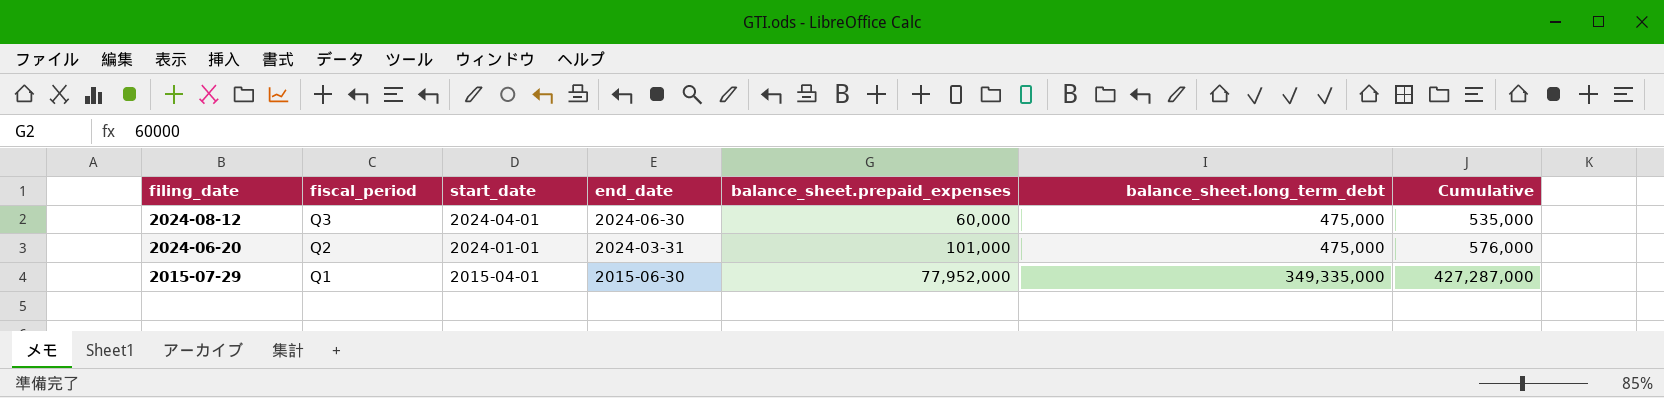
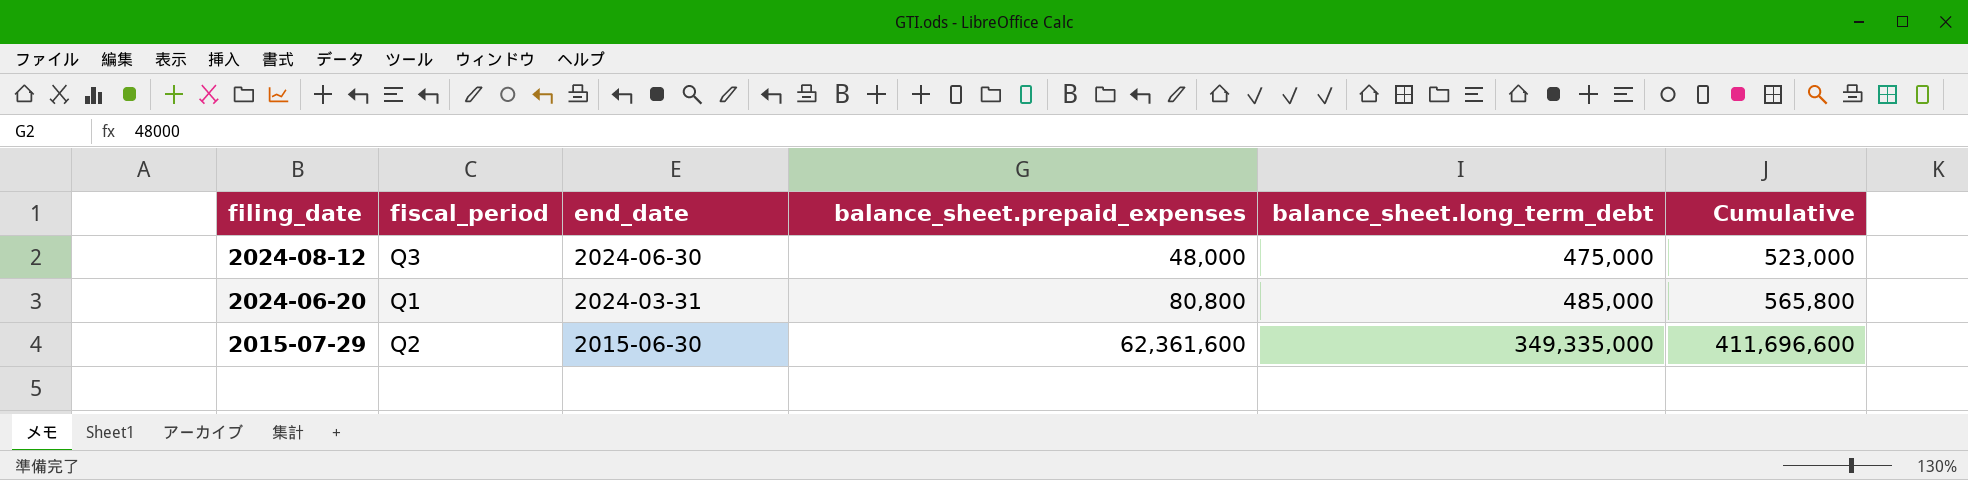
column start_date | position: 3 -> none
2024-08-12 | balance_sheet.prepaid_expenses: 60,000 -> 48,000
2024-08-12 | Cumulative: 535,000 -> 523,000
2024-06-20 | fiscal_period: Q2 -> Q1
2024-06-20 | balance_sheet.prepaid_expenses: 101,000 -> 80,800
2024-06-20 | balance_sheet.long_term_debt: 475,000 -> 485,000
2024-06-20 | Cumulative: 576,000 -> 565,800
2015-07-29 | fiscal_period: Q1 -> Q2
2015-07-29 | balance_sheet.prepaid_expenses: 77,952,000 -> 62,361,600
2015-07-29 | Cumulative: 427,287,000 -> 411,696,600

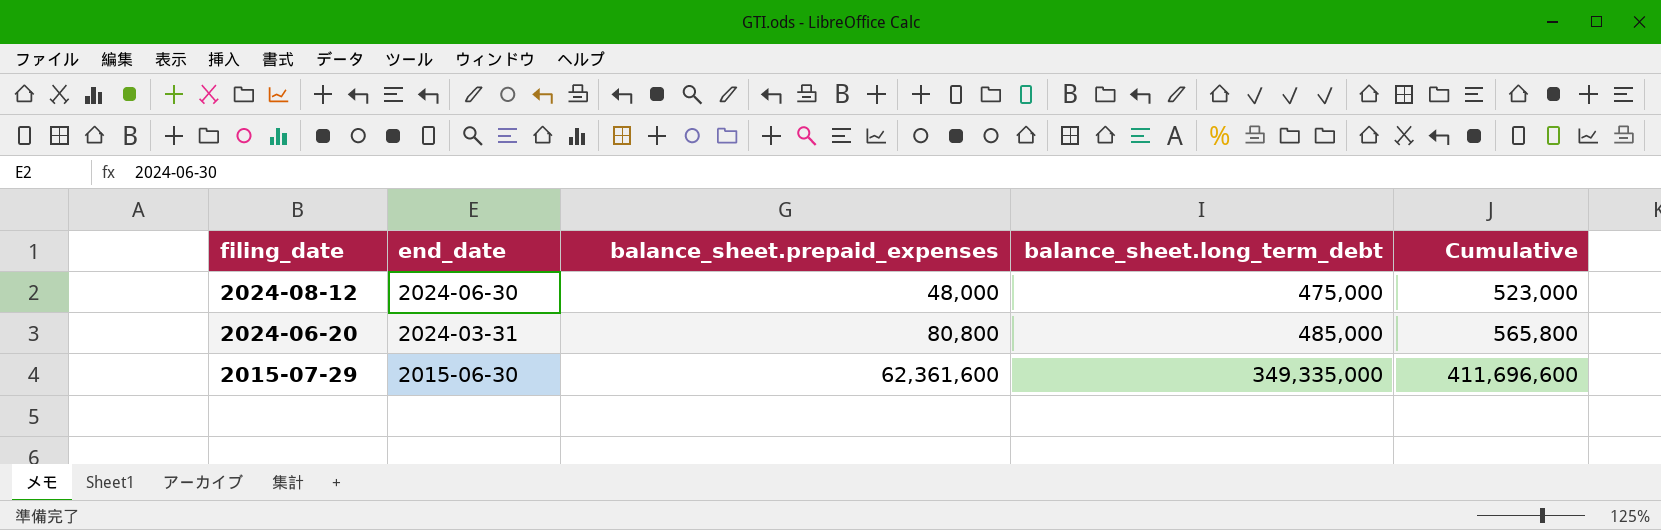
column fiscal_period | position: 2 -> none

